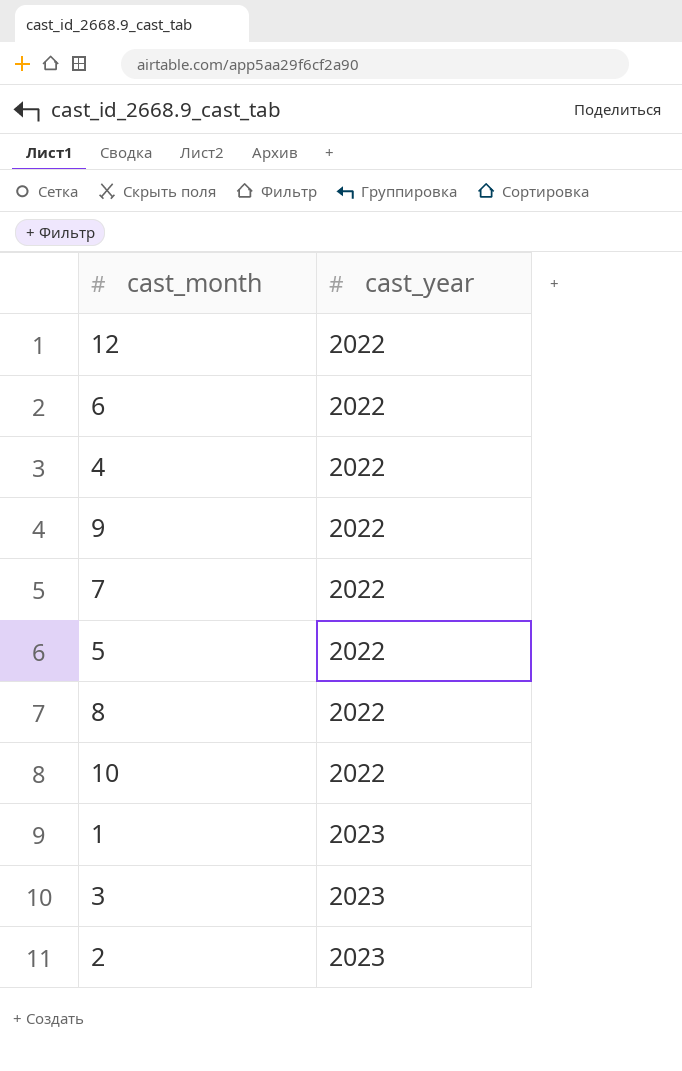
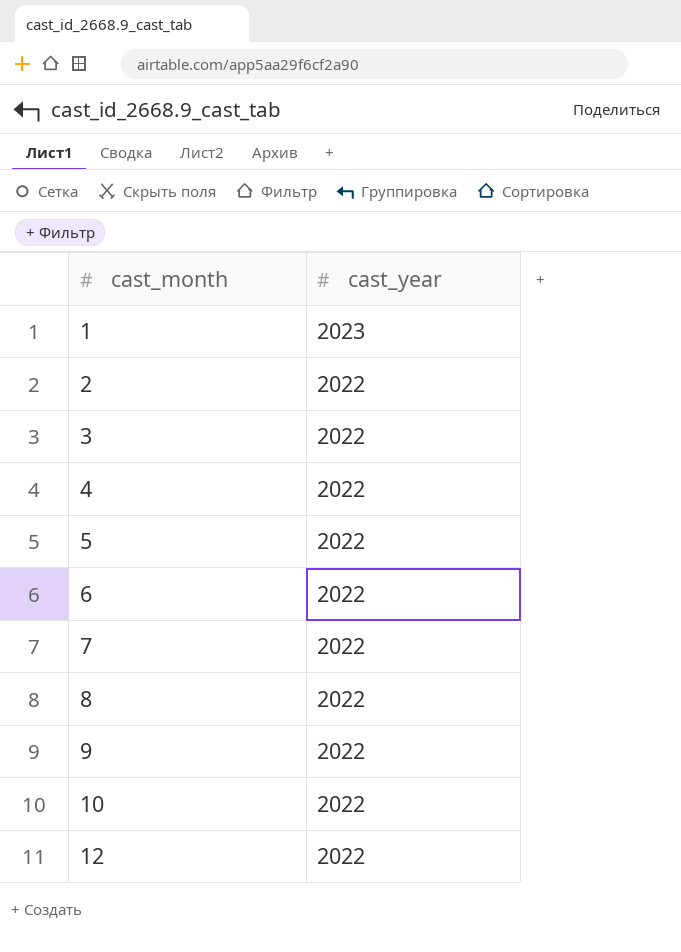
row order: cast_year ascending -> cast_month ascending
2 | cast_year: 2023 -> 2022
3 | cast_year: 2023 -> 2022

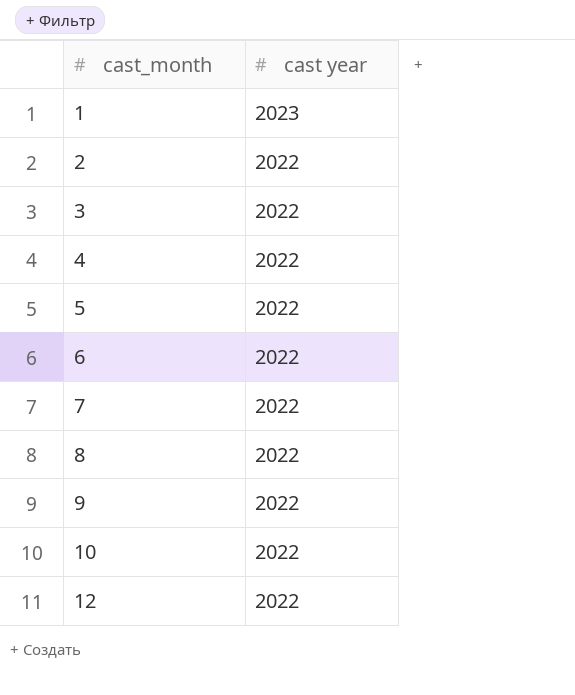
column name: cast_year -> cast year

